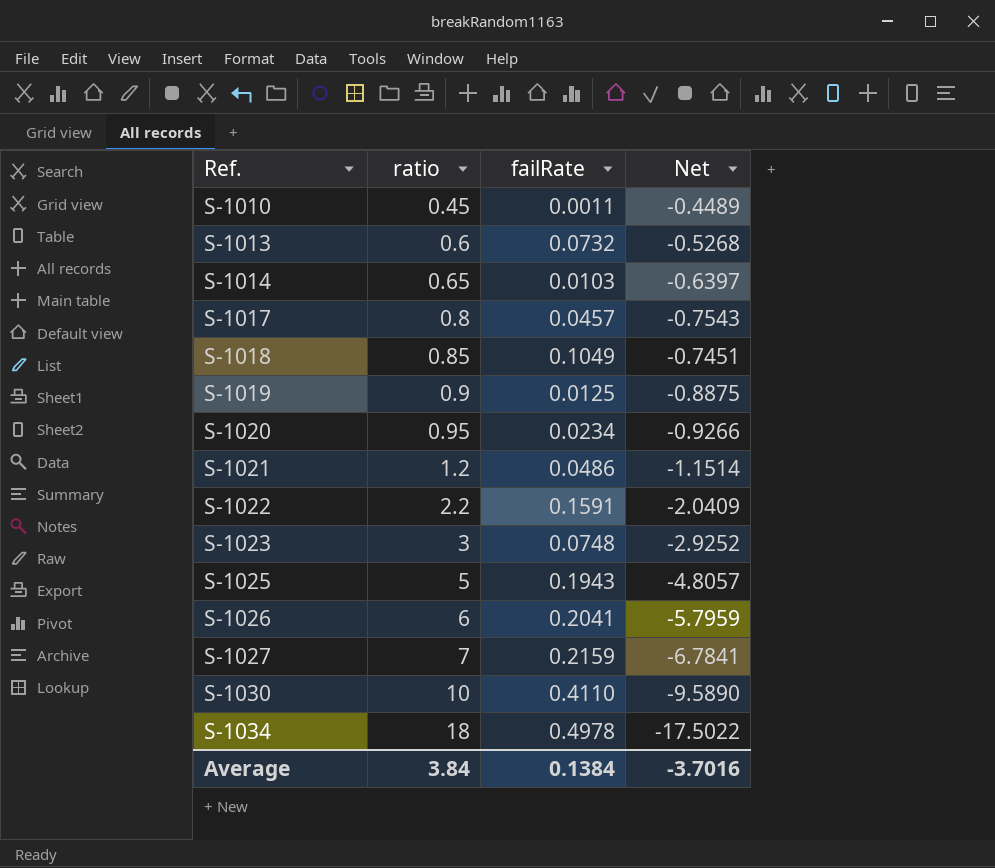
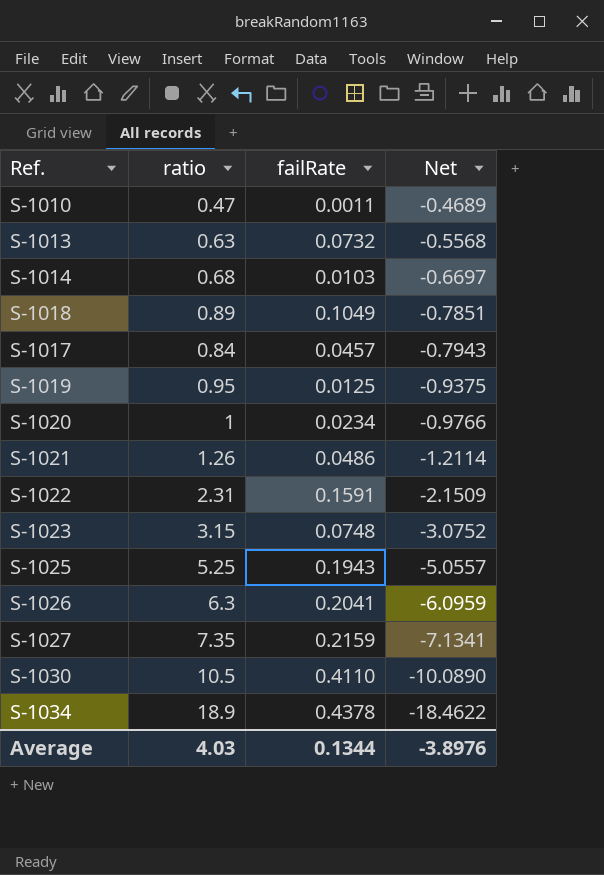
row order: Ref. ascending -> Net descending
S-1010 | ratio: 0.45 -> 0.47
S-1010 | Net: -0.4489 -> -0.4689
S-1013 | ratio: 0.6 -> 0.63
S-1013 | Net: -0.5268 -> -0.5568
S-1014 | ratio: 0.65 -> 0.68
S-1014 | Net: -0.6397 -> -0.6697
S-1018 | ratio: 0.85 -> 0.89
S-1018 | Net: -0.7451 -> -0.7851
S-1017 | ratio: 0.8 -> 0.84
S-1017 | Net: -0.7543 -> -0.7943
S-1019 | ratio: 0.9 -> 0.95
S-1019 | Net: -0.8875 -> -0.9375
S-1020 | ratio: 0.95 -> 1
S-1020 | Net: -0.9266 -> -0.9766
S-1021 | ratio: 1.2 -> 1.26
S-1021 | Net: -1.1514 -> -1.2114
S-1022 | ratio: 2.2 -> 2.31
S-1022 | Net: -2.0409 -> -2.1509
S-1023 | ratio: 3 -> 3.15
S-1023 | Net: -2.9252 -> -3.0752
S-1025 | ratio: 5 -> 5.25
S-1025 | Net: -4.8057 -> -5.0557
S-1026 | ratio: 6 -> 6.3
S-1026 | Net: -5.7959 -> -6.0959
S-1027 | ratio: 7 -> 7.35
S-1027 | Net: -6.7841 -> -7.1341
S-1030 | ratio: 10 -> 10.5
S-1030 | Net: -9.5890 -> -10.0890
S-1034 | ratio: 18 -> 18.9
S-1034 | failRate: 0.4978 -> 0.4378
S-1034 | Net: -17.5022 -> -18.4622
Average | ratio: 3.84 -> 4.03
Average | failRate: 0.1384 -> 0.1344
Average | Net: -3.7016 -> -3.8976

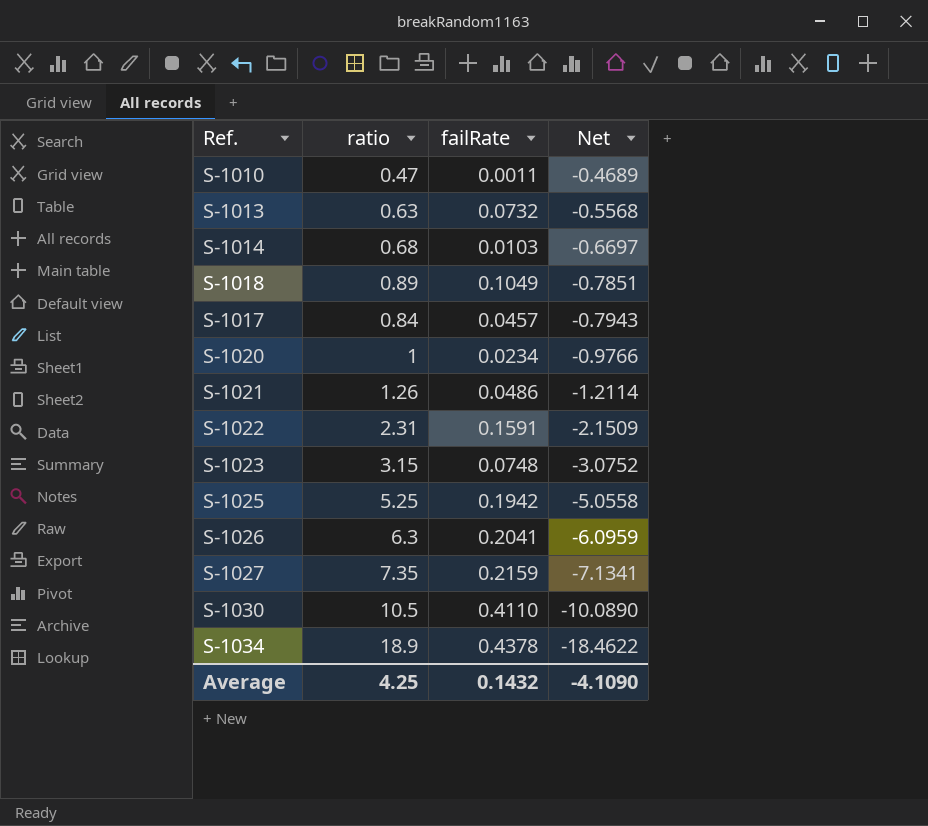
row S-1019: 0.95 | 0.0125 | -0.9375 -> none
S-1025 | failRate: 0.1943 -> 0.1942
S-1025 | Net: -5.0557 -> -5.0558
Average | ratio: 4.03 -> 4.25
Average | failRate: 0.1344 -> 0.1432
Average | Net: -3.8976 -> -4.1090

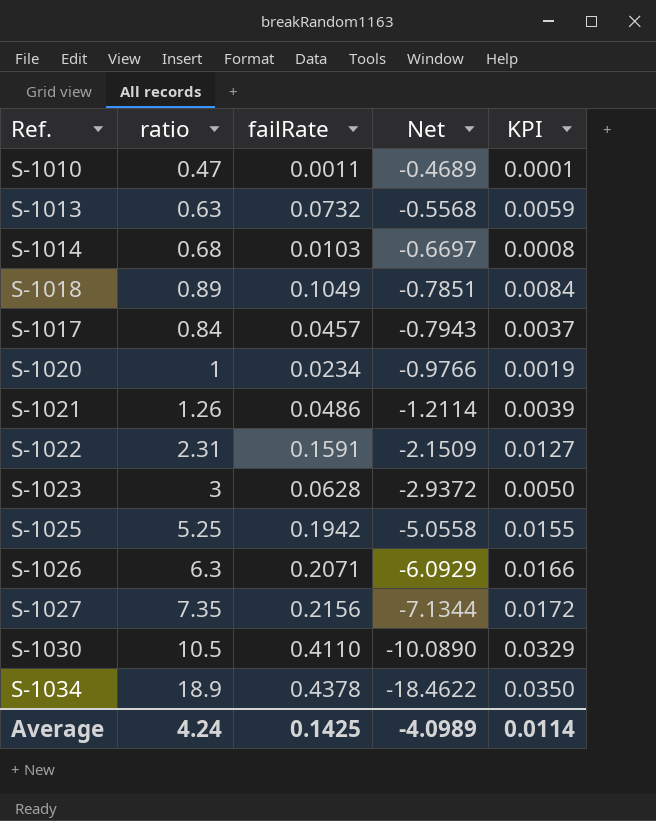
column KPI | formula: none -> [failRate] * 0.08
S-1023 | ratio: 3.15 -> 3
S-1023 | failRate: 0.0748 -> 0.0628
S-1023 | Net: -3.0752 -> -2.9372
S-1026 | failRate: 0.2041 -> 0.2071
S-1026 | Net: -6.0959 -> -6.0929
S-1027 | failRate: 0.2159 -> 0.2156
S-1027 | Net: -7.1341 -> -7.1344
Average | ratio: 4.25 -> 4.24
Average | failRate: 0.1432 -> 0.1425
Average | Net: -4.1090 -> -4.0989

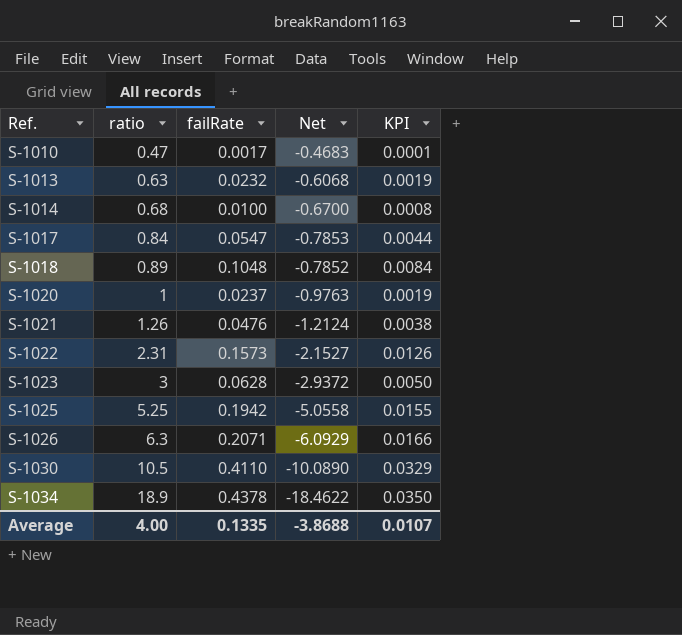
row order: Net descending -> Ref. ascending
row S-1027: 7.35 | 0.2156 | -7.1344 | 0.0172 -> none
S-1010 | failRate: 0.0011 -> 0.0017
S-1010 | Net: -0.4689 -> -0.4683
S-1013 | failRate: 0.0732 -> 0.0232
S-1013 | Net: -0.5568 -> -0.6068
S-1013 | KPI: 0.0059 -> 0.0019
S-1014 | failRate: 0.0103 -> 0.0100
S-1014 | Net: -0.6697 -> -0.6700
S-1017 | failRate: 0.0457 -> 0.0547
S-1017 | Net: -0.7943 -> -0.7853
S-1017 | KPI: 0.0037 -> 0.0044
S-1018 | failRate: 0.1049 -> 0.1048
S-1018 | Net: -0.7851 -> -0.7852
S-1020 | failRate: 0.0234 -> 0.0237
S-1020 | Net: -0.9766 -> -0.9763
S-1021 | failRate: 0.0486 -> 0.0476
S-1021 | Net: -1.2114 -> -1.2124
S-1021 | KPI: 0.0039 -> 0.0038
S-1022 | failRate: 0.1591 -> 0.1573
S-1022 | Net: -2.1509 -> -2.1527
S-1022 | KPI: 0.0127 -> 0.0126
Average | ratio: 4.24 -> 4.00
Average | failRate: 0.1425 -> 0.1335
Average | Net: -4.0989 -> -3.8688
Average | KPI: 0.0114 -> 0.0107

